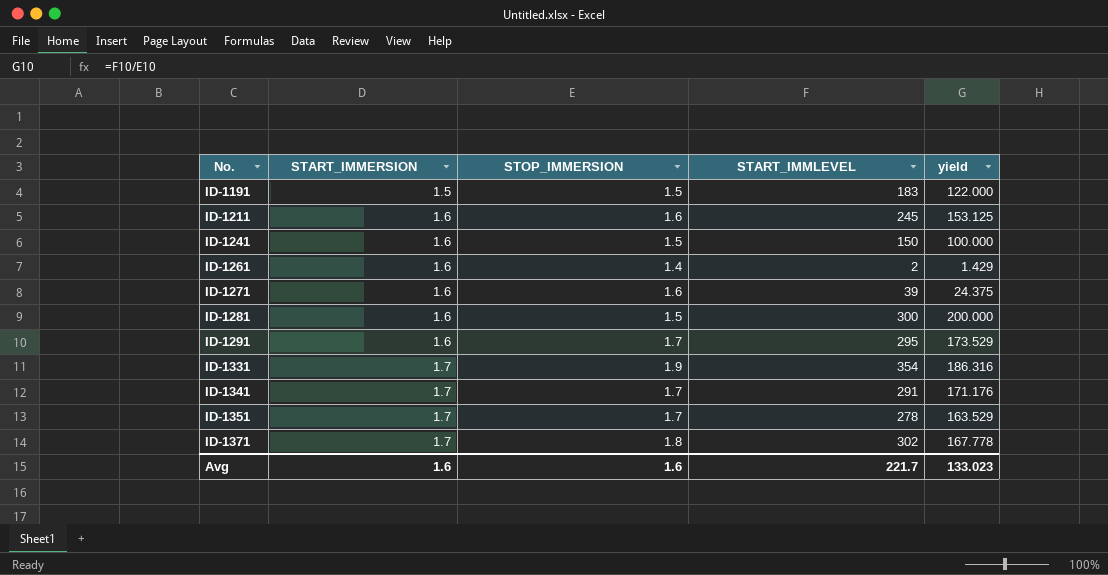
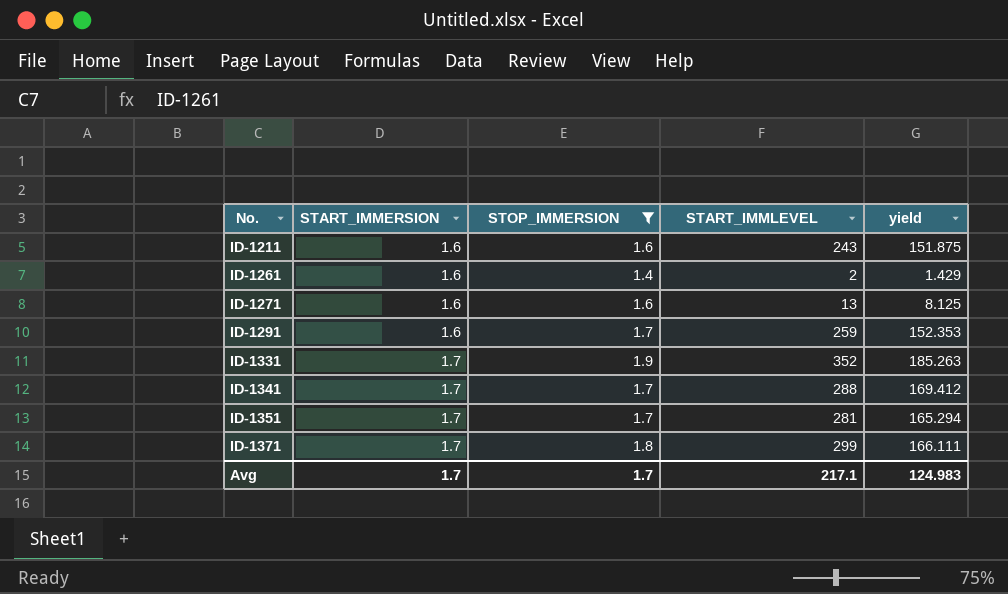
filter: none -> STOP_IMMERSION != 1.5
ID-1211 | START_IMMLEVEL: 245 -> 243
ID-1211 | yield: 153.125 -> 151.875
ID-1271 | START_IMMLEVEL: 39 -> 13
ID-1271 | yield: 24.375 -> 8.125
ID-1291 | START_IMMLEVEL: 295 -> 259
ID-1291 | yield: 173.529 -> 152.353
ID-1331 | START_IMMLEVEL: 354 -> 352
ID-1331 | yield: 186.316 -> 185.263
ID-1341 | START_IMMLEVEL: 291 -> 288
ID-1341 | yield: 171.176 -> 169.412
ID-1351 | START_IMMLEVEL: 278 -> 281
ID-1351 | yield: 163.529 -> 165.294
ID-1371 | START_IMMLEVEL: 302 -> 299
ID-1371 | yield: 167.778 -> 166.111
Avg | START_IMMERSION: 1.6 -> 1.7
Avg | STOP_IMMERSION: 1.6 -> 1.7
Avg | START_IMMLEVEL: 221.7 -> 217.1
Avg | yield: 133.023 -> 124.983

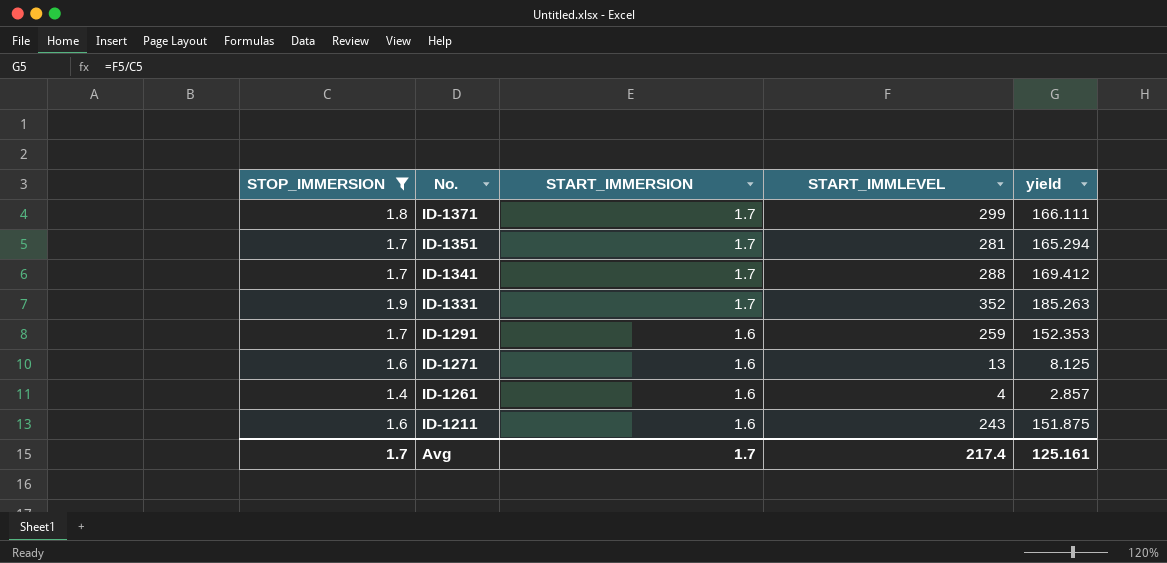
row order: No. ascending -> No. descending
column STOP_IMMERSION | position: 3 -> 1
ID-1261 | START_IMMLEVEL: 2 -> 4
ID-1261 | yield: 1.429 -> 2.857
Avg | START_IMMLEVEL: 217.1 -> 217.4
Avg | yield: 124.983 -> 125.161

